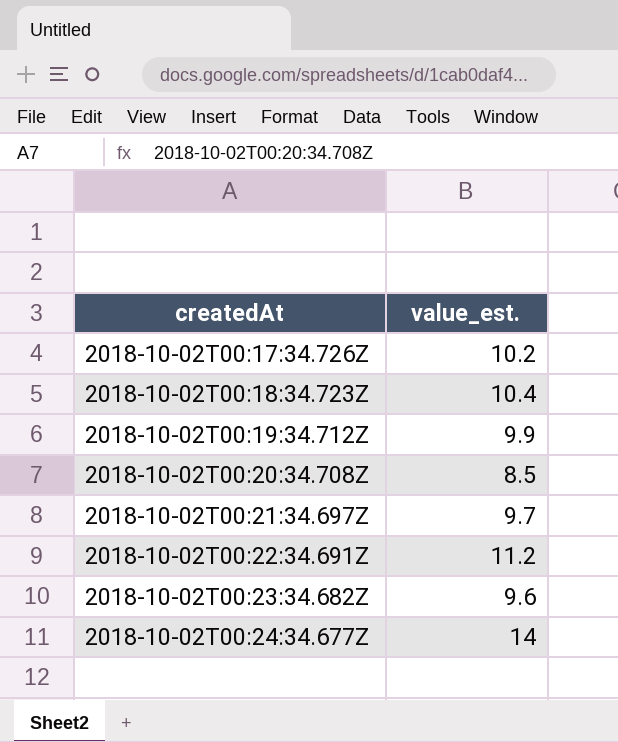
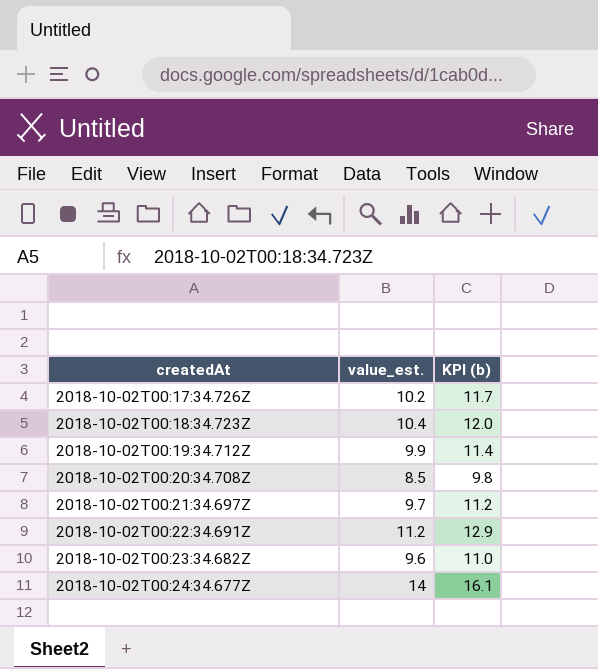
column KPI (b) | formula: none -> [value_est.] * 1.15

